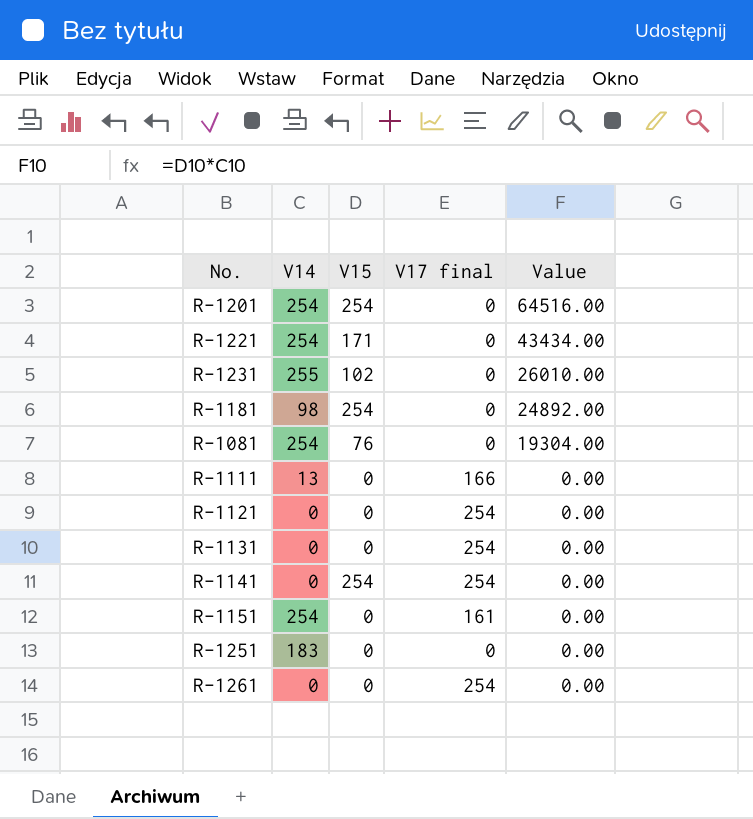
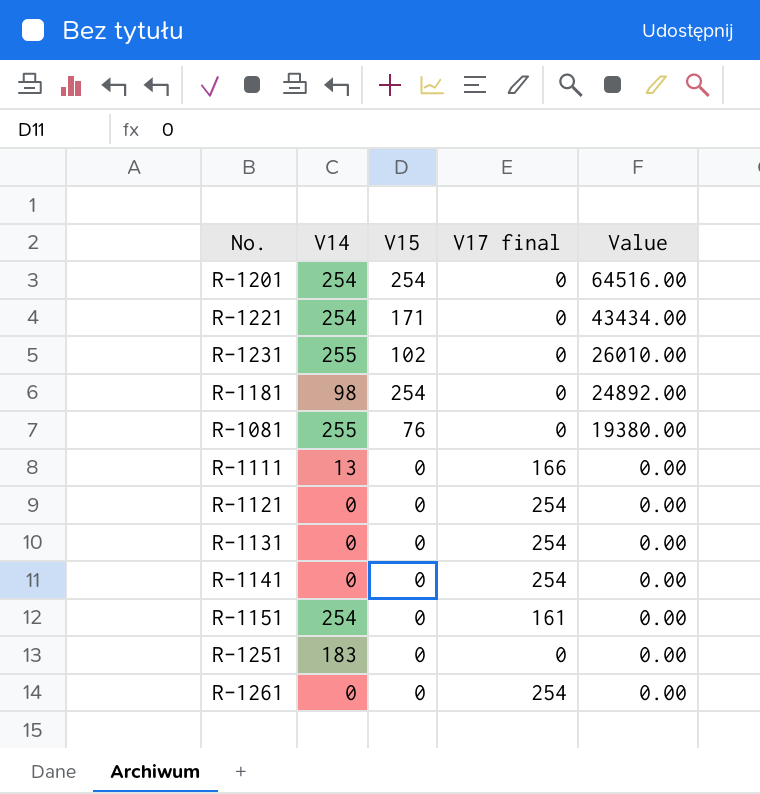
R-1081 | V14: 254 -> 255
R-1081 | Value: 19304.00 -> 19380.00
R-1141 | V15: 254 -> 0

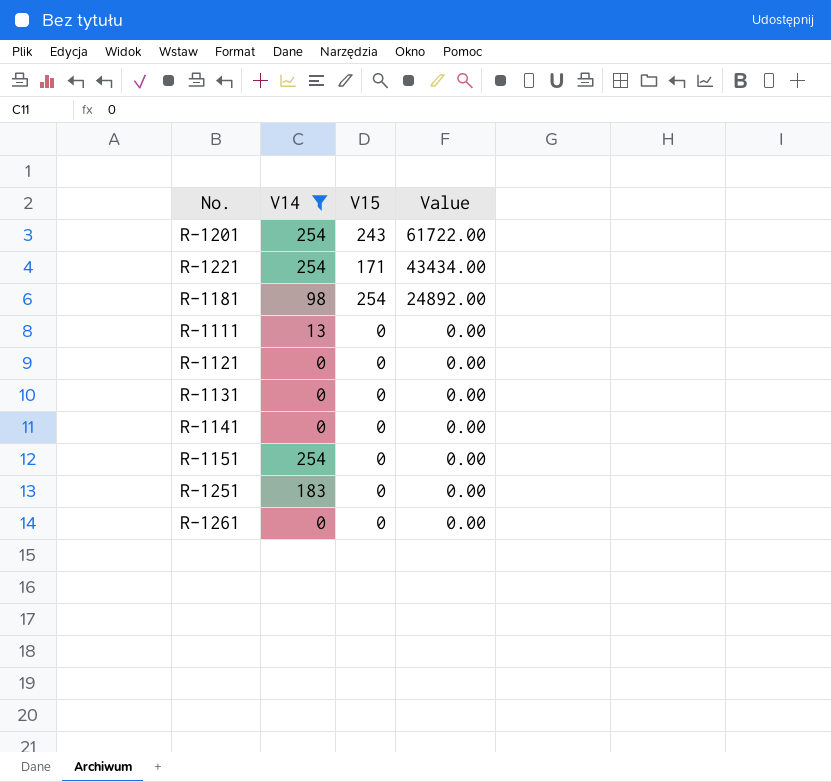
filter: none -> V14 != 255
column V17 final | position: 4 -> none
R-1201 | V15: 254 -> 243
R-1201 | Value: 64516.00 -> 61722.00

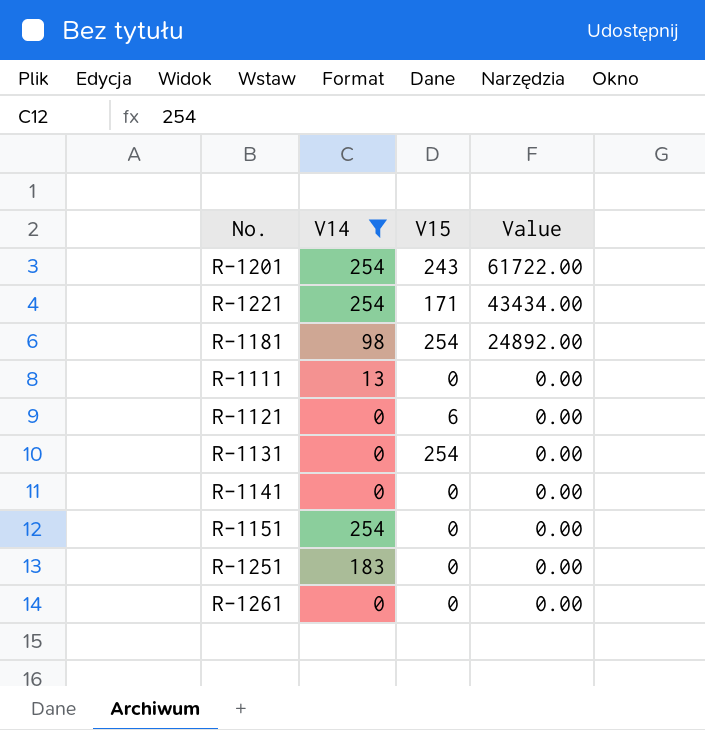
R-1121 | V15: 0 -> 6
R-1131 | V15: 0 -> 254

